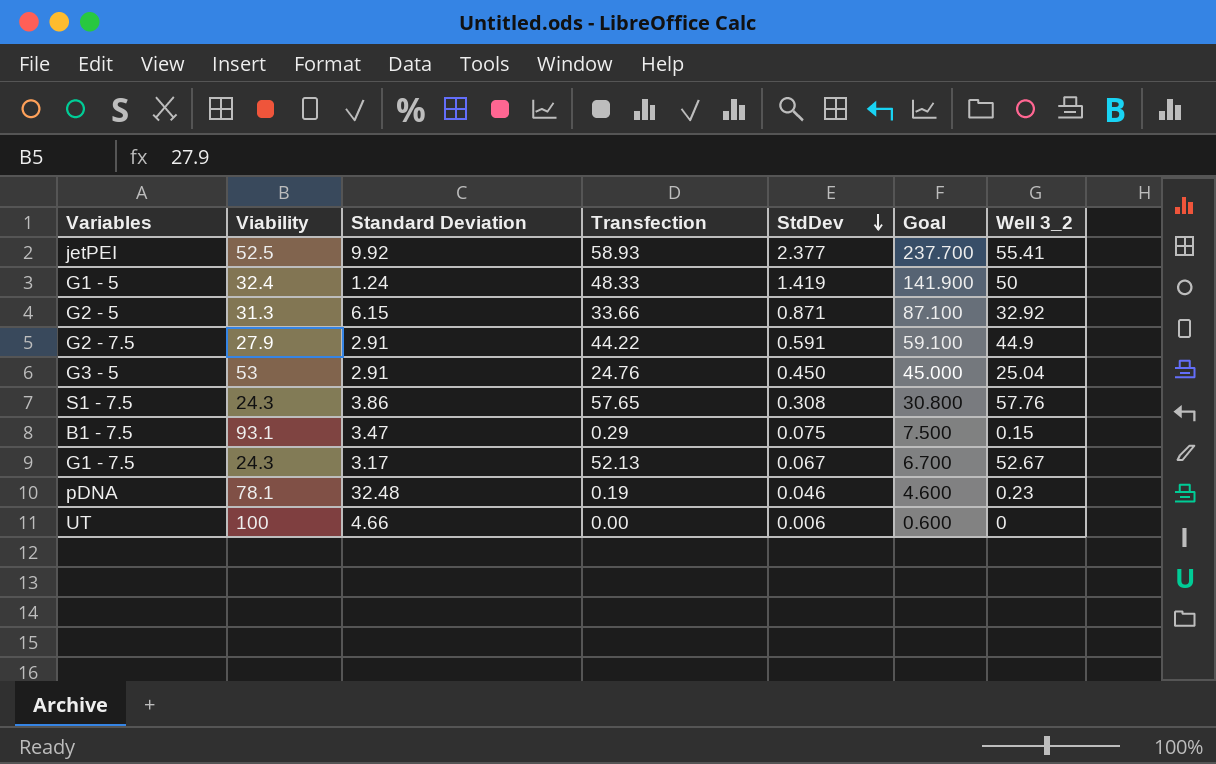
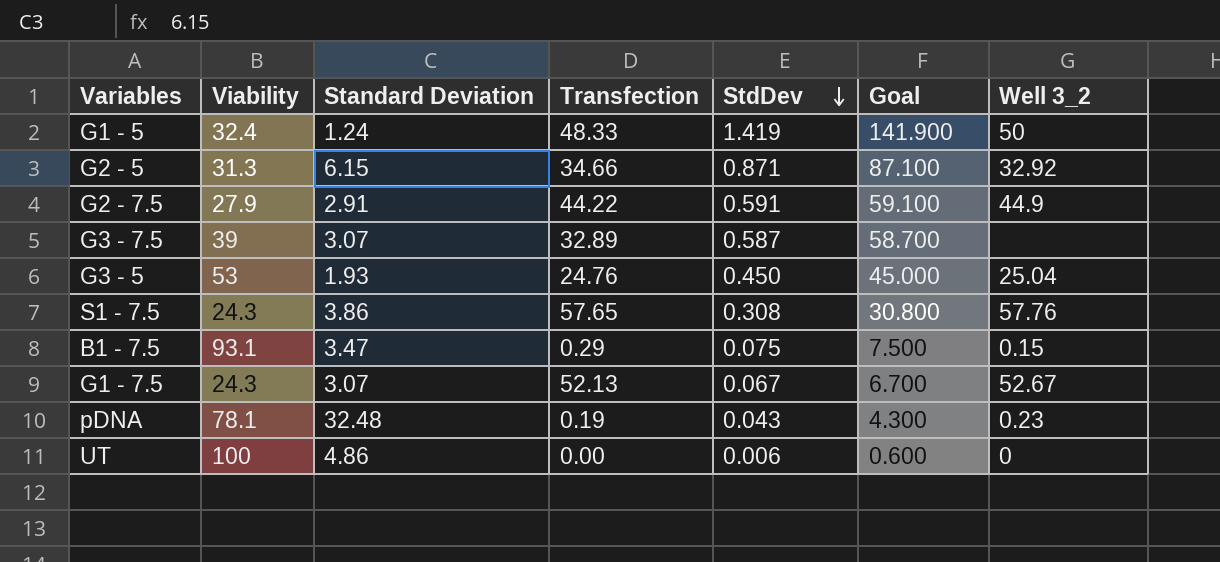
row jetPEI: 52.5 | 9.92 | 58.93 | 2.377 | 237.700 | 55.41 -> none
G2 - 5 | Transfection: 33.66 -> 34.66
row G3 - 7.5: none -> 39 | 3.07 | 32.89 | 0.587 | 58.700 | none
G3 - 5 | Standard Deviation: 2.91 -> 1.93
G1 - 7.5 | Standard Deviation: 3.17 -> 3.07
pDNA | StdDev: 0.046 -> 0.043
pDNA | Goal: 4.600 -> 4.300
UT | Standard Deviation: 4.66 -> 4.86

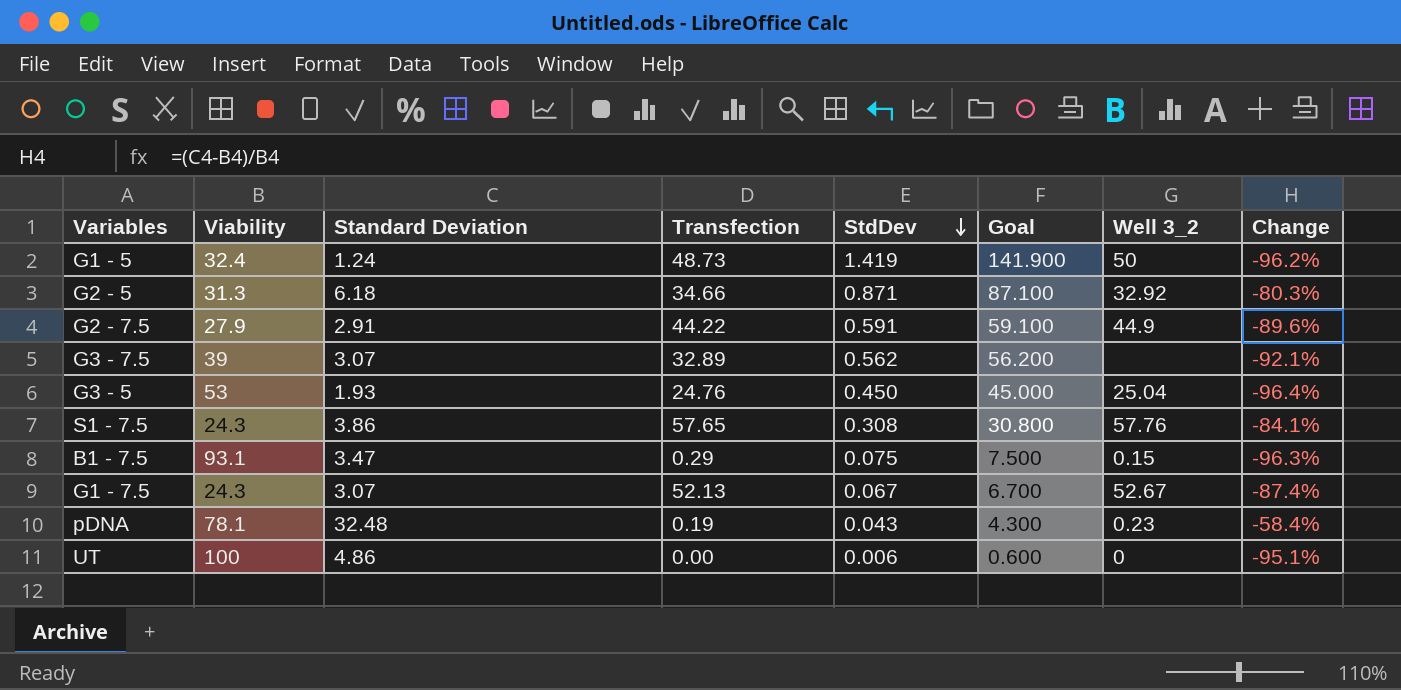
column Change | formula: none -> ([Standard Deviation] - [Viability]) / [Viability]
G1 - 5 | Transfection: 48.33 -> 48.73
G2 - 5 | Standard Deviation: 6.15 -> 6.18
G3 - 7.5 | StdDev: 0.587 -> 0.562
G3 - 7.5 | Goal: 58.700 -> 56.200

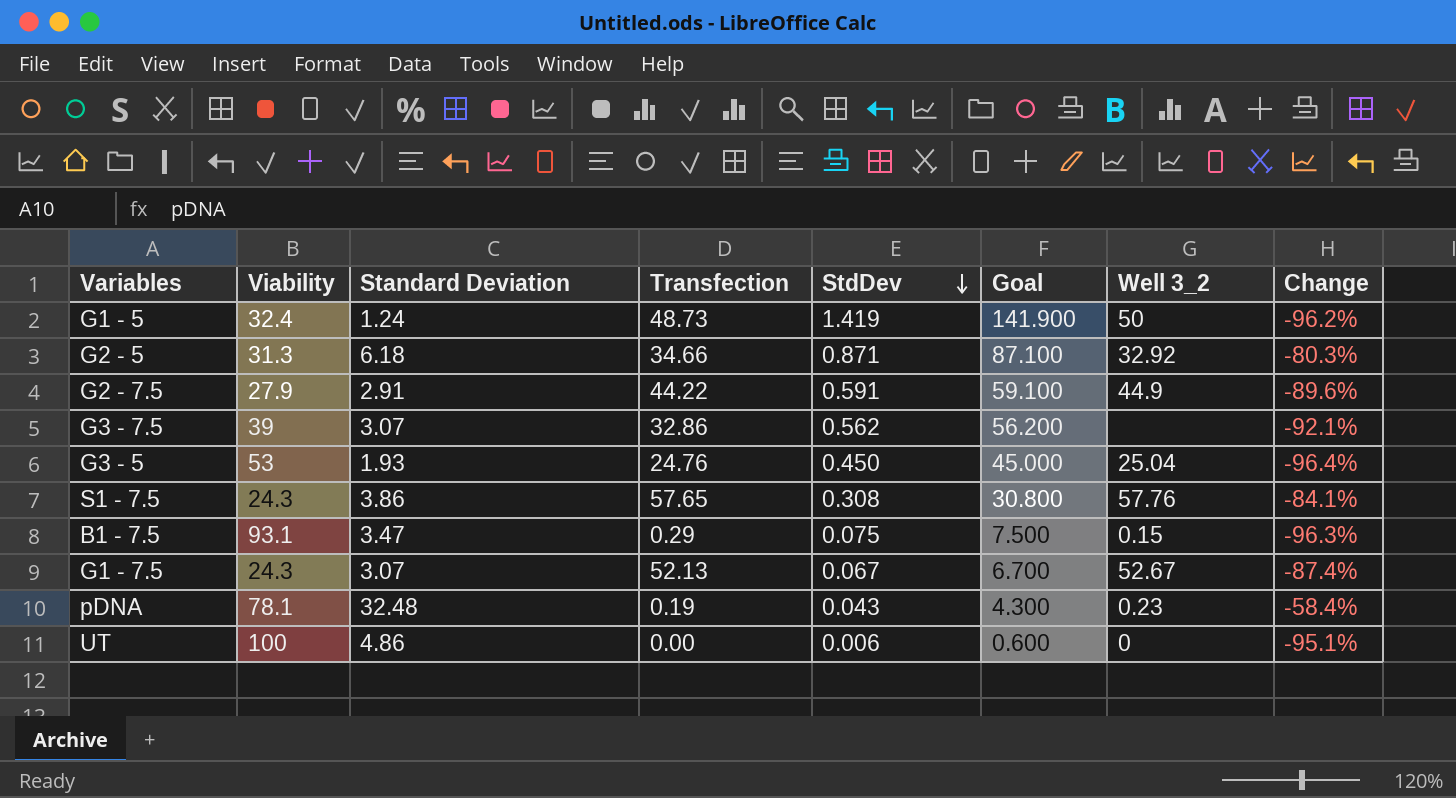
G3 - 7.5 | Transfection: 32.89 -> 32.86

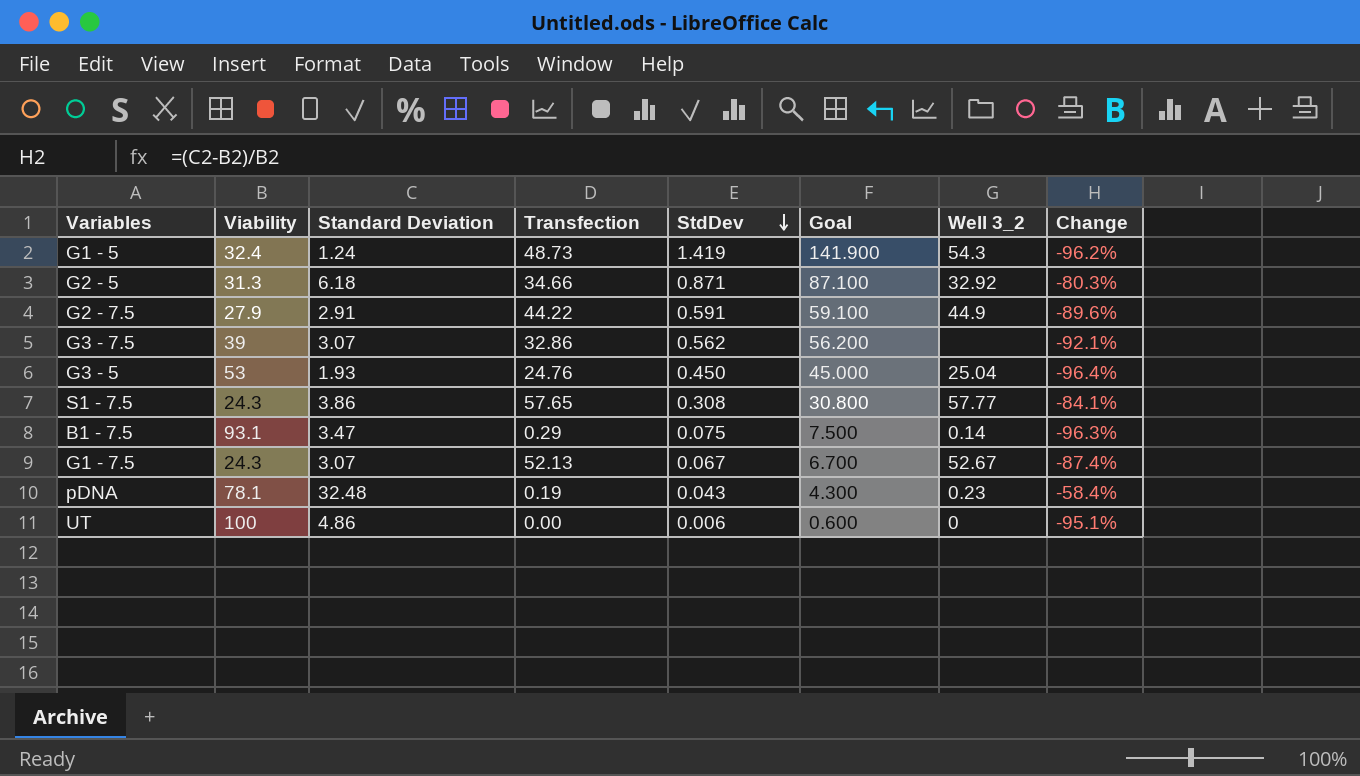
G1 - 5 | Well 3_2: 50 -> 54.3
S1 - 7.5 | Well 3_2: 57.76 -> 57.77
B1 - 7.5 | Well 3_2: 0.15 -> 0.14

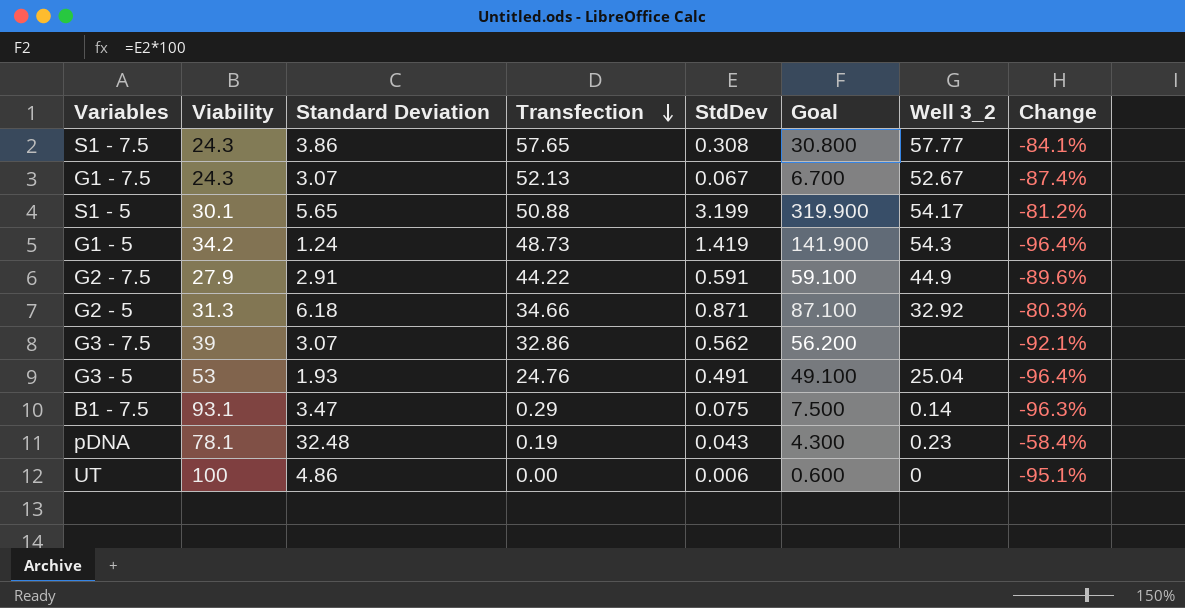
row order: StdDev descending -> Transfection descending
row S1 - 5: none -> 30.1 | 5.65 | 50.88 | 3.199 | 319.900 | 54.17 | -81.2%
G1 - 5 | Viability: 32.4 -> 34.2
G1 - 5 | Change: -96.2% -> -96.4%
G3 - 5 | StdDev: 0.450 -> 0.491
G3 - 5 | Goal: 45.000 -> 49.100

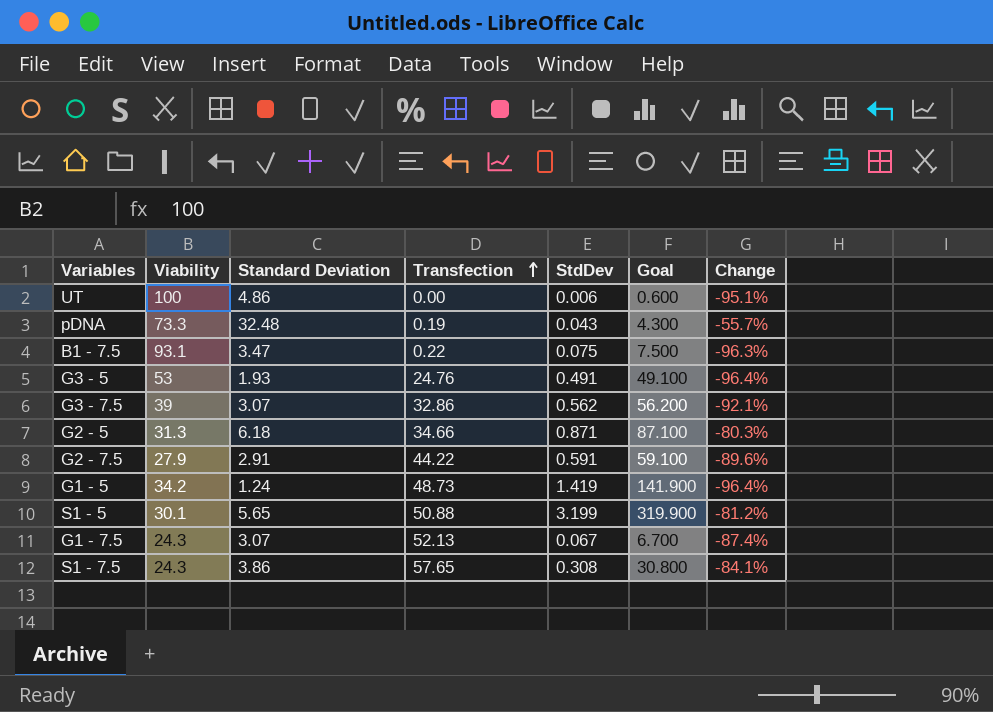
row order: Transfection descending -> Transfection ascending
column Well 3_2 | position: 7 -> none
pDNA | Viability: 78.1 -> 73.3
pDNA | Change: -58.4% -> -55.7%
B1 - 7.5 | Transfection: 0.29 -> 0.22

